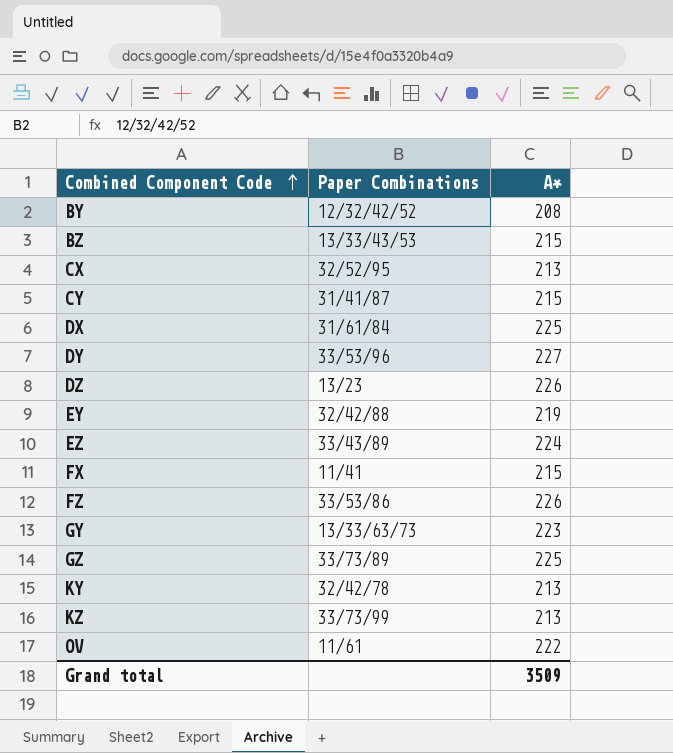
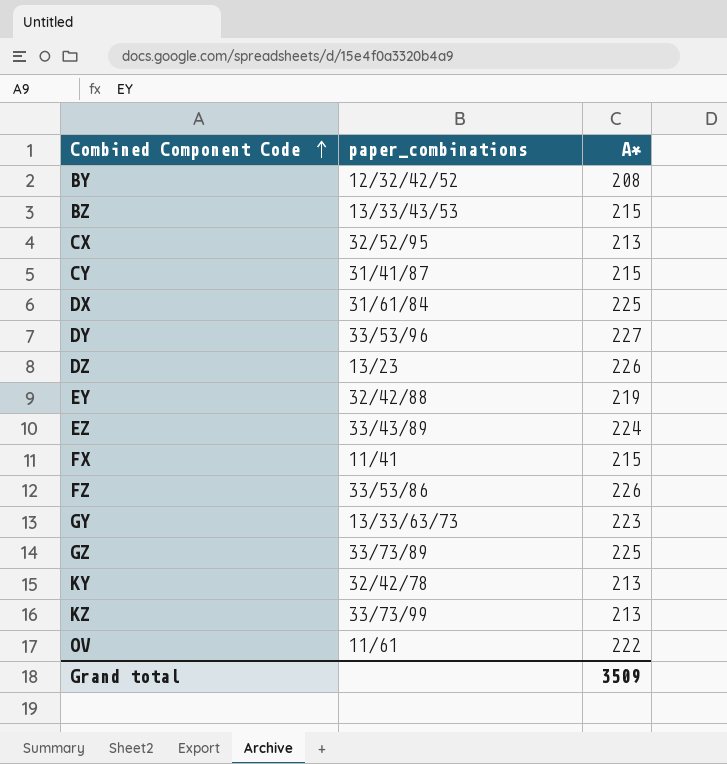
column name: Paper Combinations -> paper_combinations

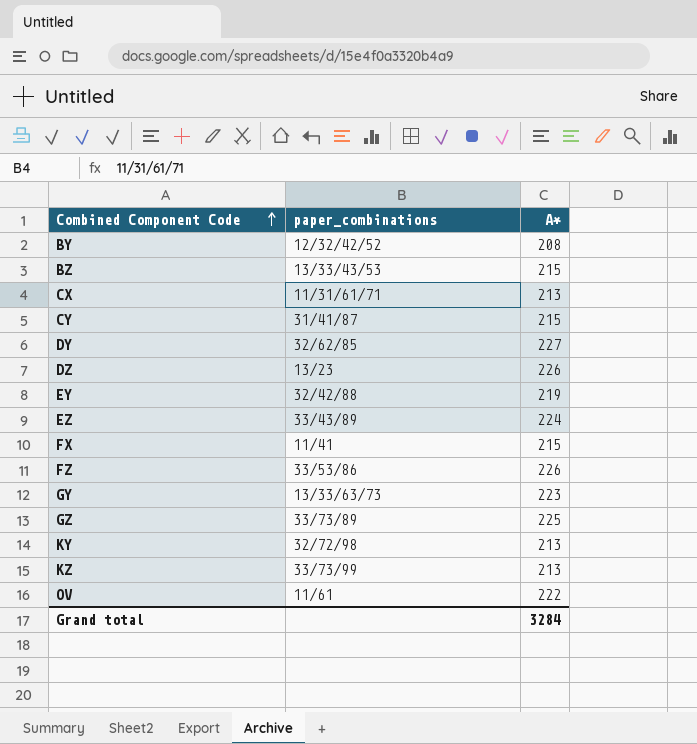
row DX: 31/61/84 | 225 -> none
CX | paper_combinations: 32/52/95 -> 11/31/61/71
DY | paper_combinations: 33/53/96 -> 32/62/85
KY | paper_combinations: 32/42/78 -> 32/72/98
Grand total | A*: 3509 -> 3284

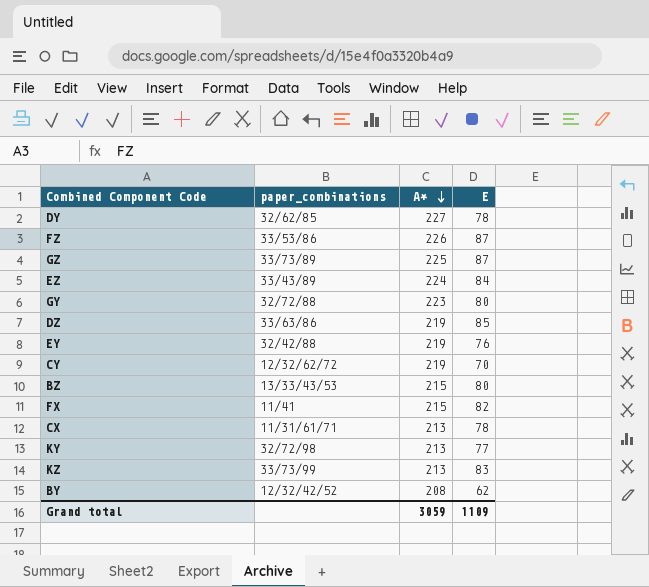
row order: Combined Component Code ascending -> A* descending
column E | position: none -> 4
row OV: 11/61 | 222 -> none
GY | paper_combinations: 13/33/63/73 -> 32/72/88
DZ | paper_combinations: 13/23 -> 33/63/86
DZ | A*: 226 -> 219
CY | paper_combinations: 31/41/87 -> 12/32/62/72
CY | A*: 215 -> 219
Grand total | A*: 3284 -> 3059

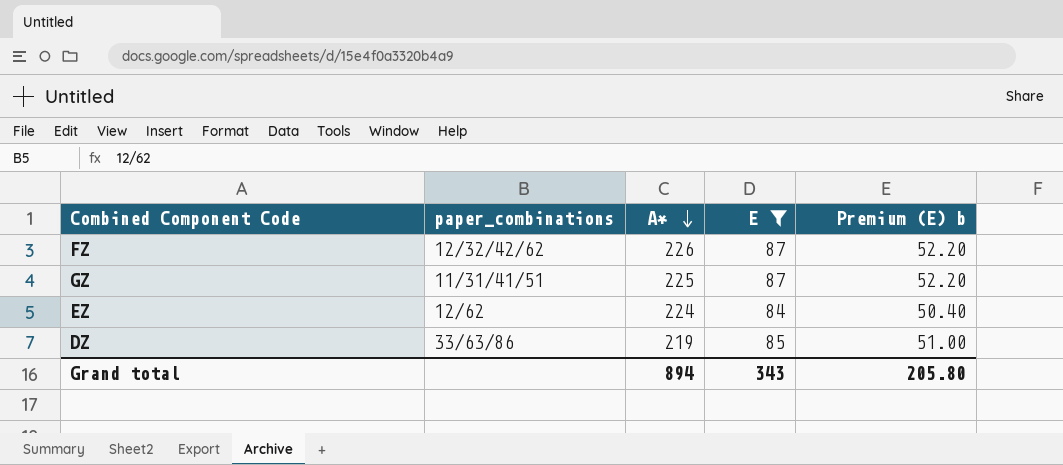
filter: none -> E >= 84
column Premium (E) b | formula: none -> [E] * 0.6
FZ | paper_combinations: 33/53/86 -> 12/32/42/62
GZ | paper_combinations: 33/73/89 -> 11/31/41/51
EZ | paper_combinations: 33/43/89 -> 12/62
Grand total | A*: 3059 -> 894
Grand total | E: 1109 -> 343

